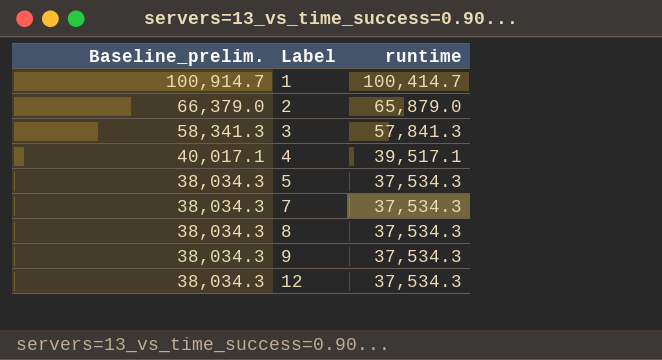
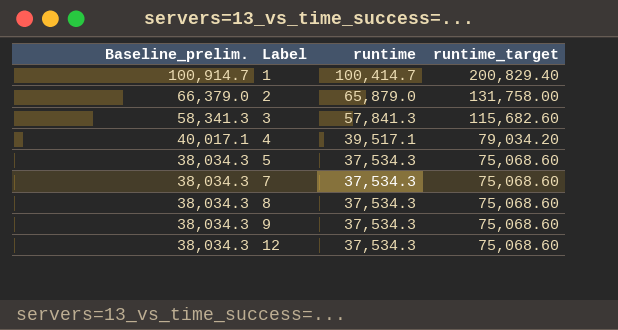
column runtime_target | formula: none -> [runtime] * 2

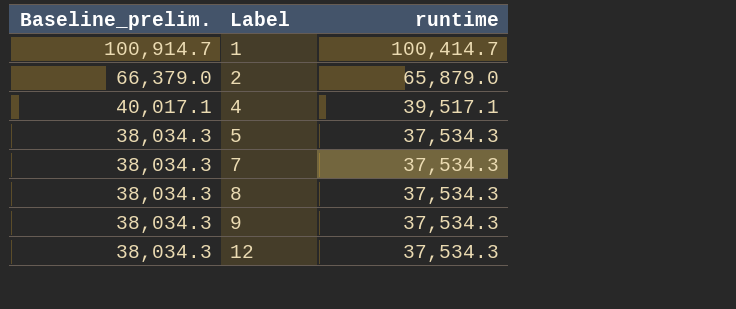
column runtime_target | formula: [runtime] * 2 -> none
row 3: 58,341.3 | 57,841.3 | 115,682.60 -> none

